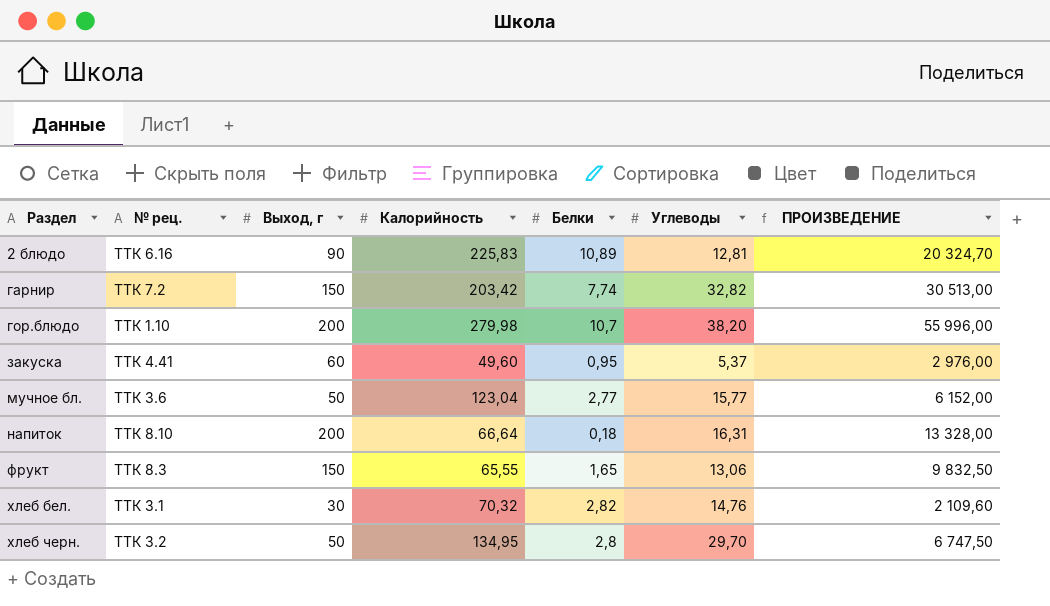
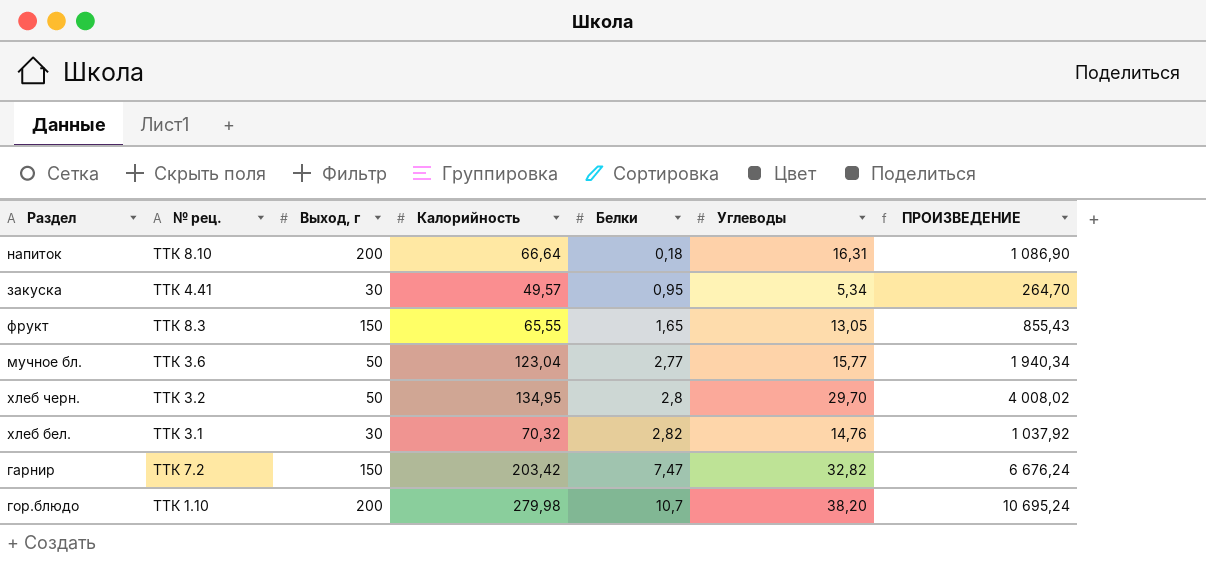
row order: Раздел ascending -> Белки ascending
column ПРОИЗВЕДЕНИЕ | formula: [Выход, г] * [Калорийность] -> [Калорийность] * [Углеводы]
row 2 блюдо: ТТК 6.16 | 90 | 225,83 | 10,89 | 12,81 | 20 324,70 -> none
закуска | Выход, г: 60 -> 30
закуска | Калорийность: 49,60 -> 49,57
закуска | Углеводы: 5,37 -> 5,34
фрукт | Углеводы: 13,06 -> 13,05
гарнир | Белки: 7,74 -> 7,47

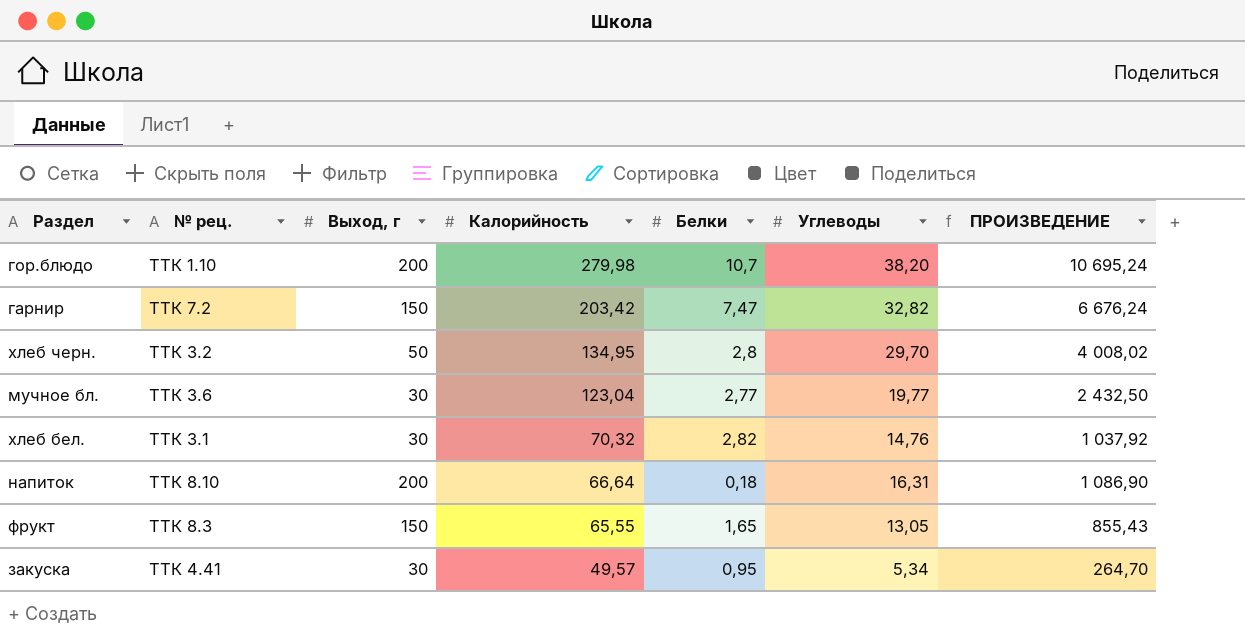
row order: Белки ascending -> Калорийность descending
мучное бл. | Выход, г: 50 -> 30
мучное бл. | Углеводы: 15,77 -> 19,77
мучное бл. | ПРОИЗВЕДЕНИЕ: 1 940,34 -> 2 432,50

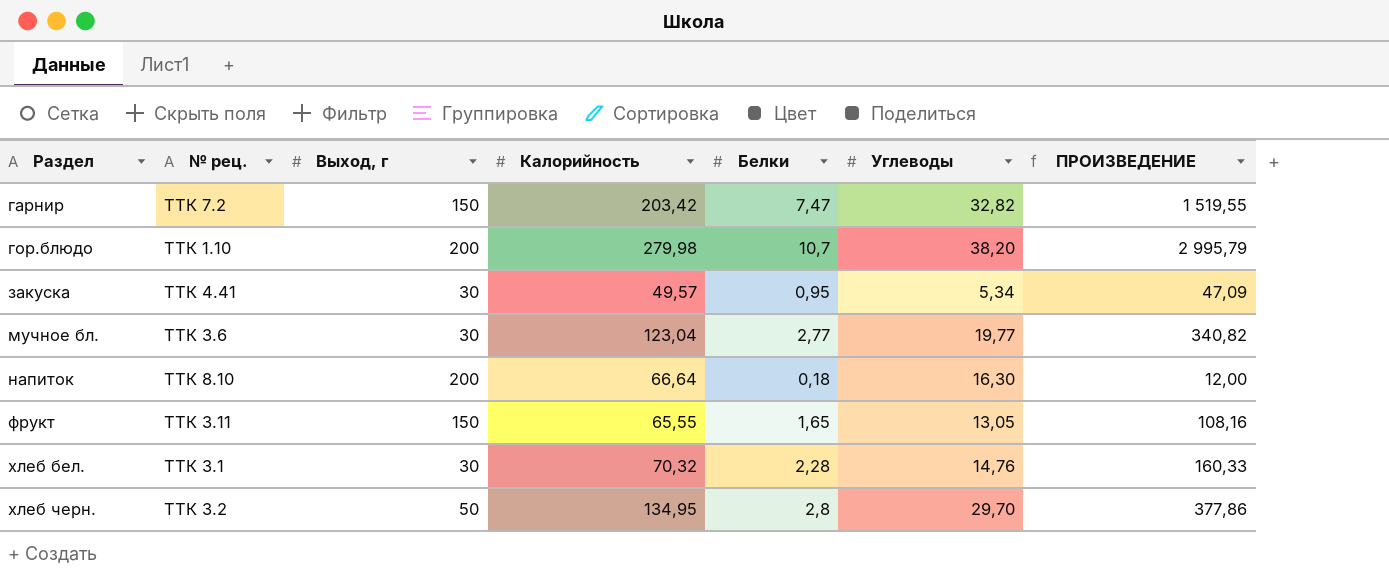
row order: Калорийность descending -> Раздел ascending
column ПРОИЗВЕДЕНИЕ | formula: [Калорийность] * [Углеводы] -> [Калорийность] * [Белки]
напиток | Углеводы: 16,31 -> 16,30
фрукт | № рец.: ТТК 8.3 -> ТТК 3.11
хлеб бел. | Белки: 2,82 -> 2,28

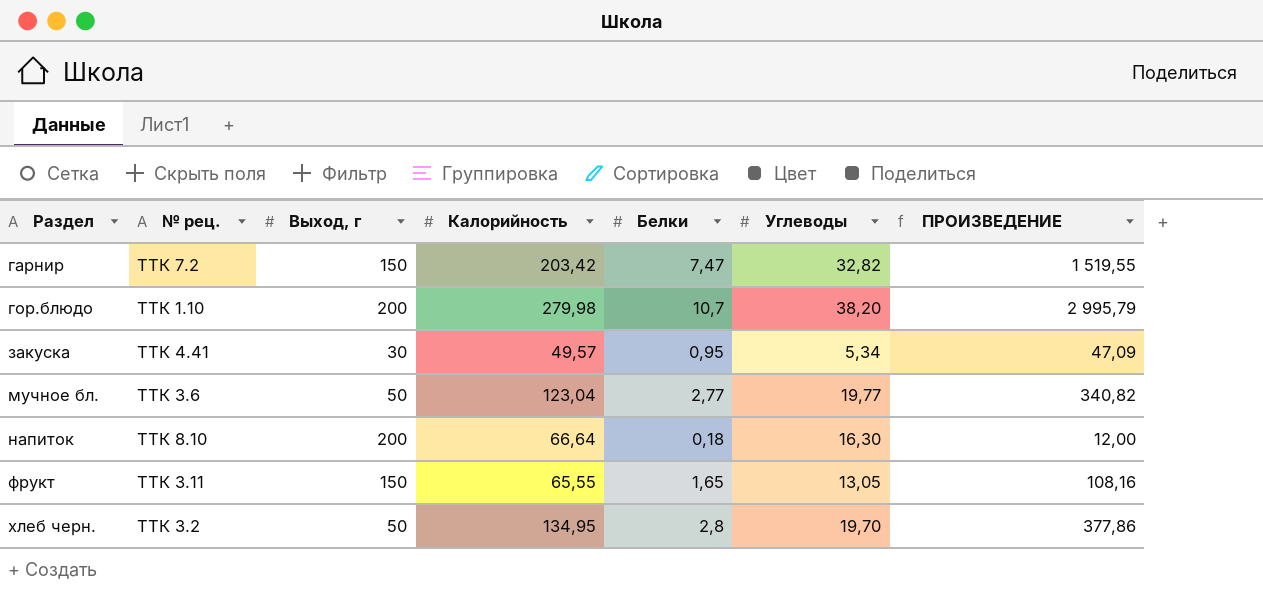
row хлеб бел.: ТТК 3.1 | 30 | 70,32 | 2,28 | 14,76 | 160,33 -> none
мучное бл. | Выход, г: 30 -> 50
хлеб черн. | Углеводы: 29,70 -> 19,70

